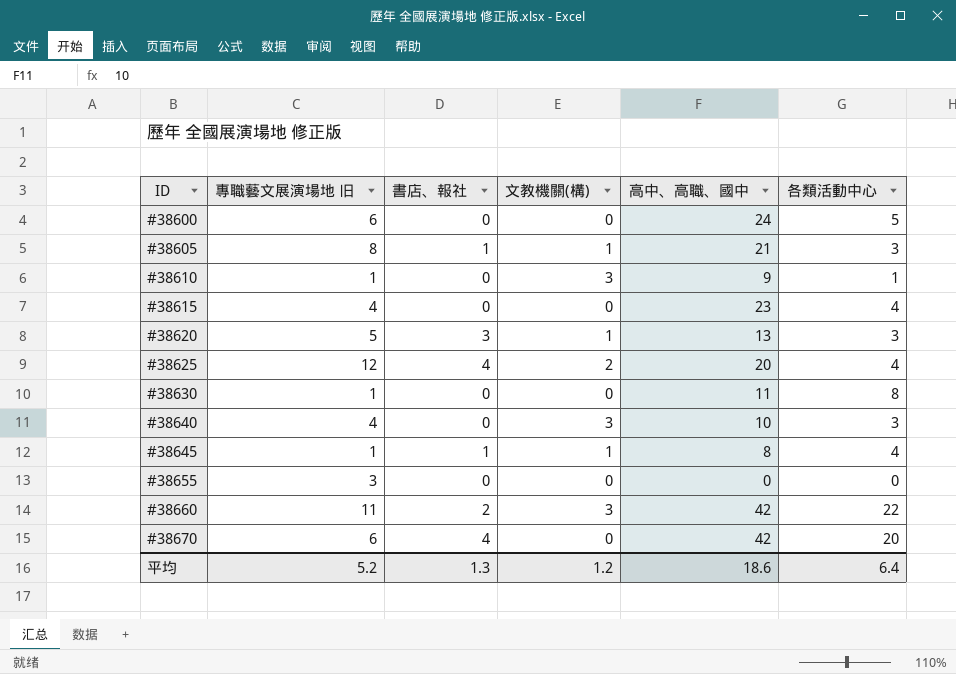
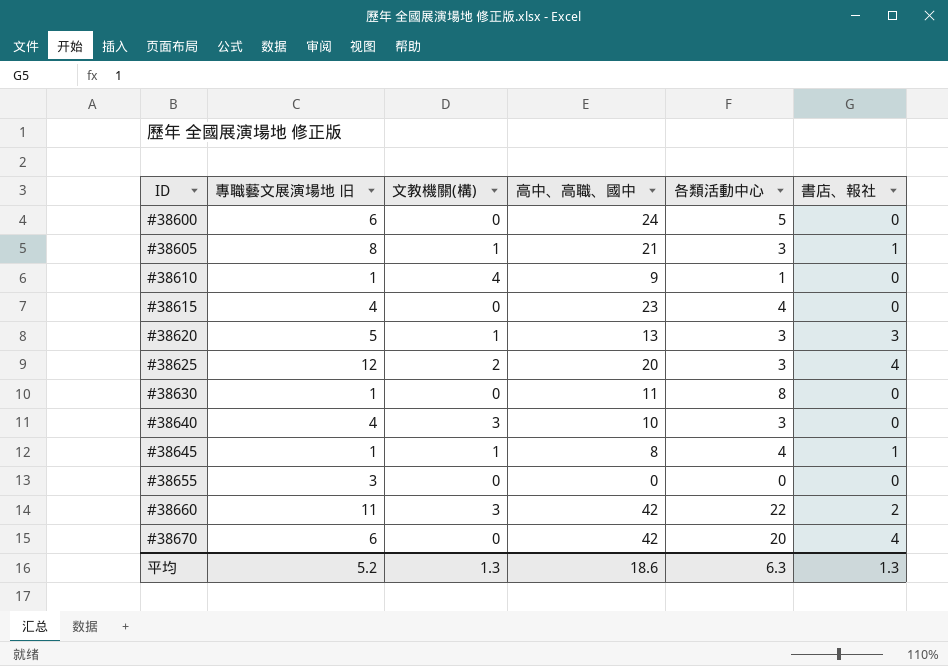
column 書店、報社 | position: 3 -> 6
#38610 | 文教機關(構): 3 -> 4
#38625 | 各類活動中心: 4 -> 3
平均 | 文教機關(構): 1.2 -> 1.3
平均 | 各類活動中心: 6.4 -> 6.3

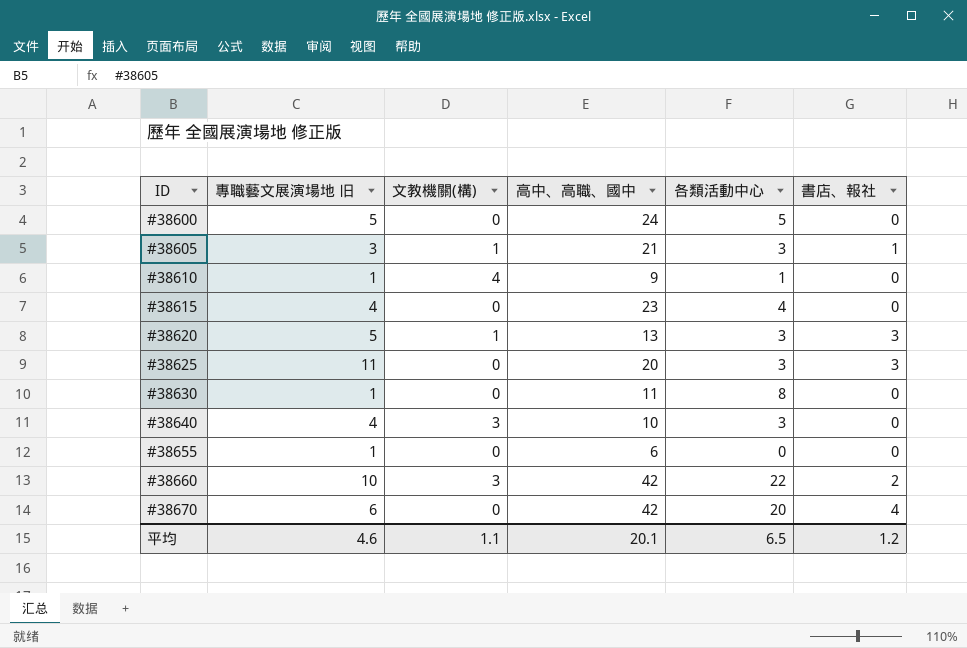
row #38645: 1 | 1 | 8 | 4 | 1 -> none
#38600 | 專職藝文展演場地 旧: 6 -> 5
#38605 | 專職藝文展演場地 旧: 8 -> 3
#38625 | 專職藝文展演場地 旧: 12 -> 11
#38625 | 文教機關(構): 2 -> 0
#38625 | 書店、報社: 4 -> 3
#38655 | 專職藝文展演場地 旧: 3 -> 1
#38655 | 高中、高職、國中: 0 -> 6
#38660 | 專職藝文展演場地 旧: 11 -> 10
平均 | 專職藝文展演場地 旧: 5.2 -> 4.6
平均 | 文教機關(構): 1.3 -> 1.1
平均 | 高中、高職、國中: 18.6 -> 20.1
平均 | 各類活動中心: 6.3 -> 6.5
平均 | 書店、報社: 1.3 -> 1.2

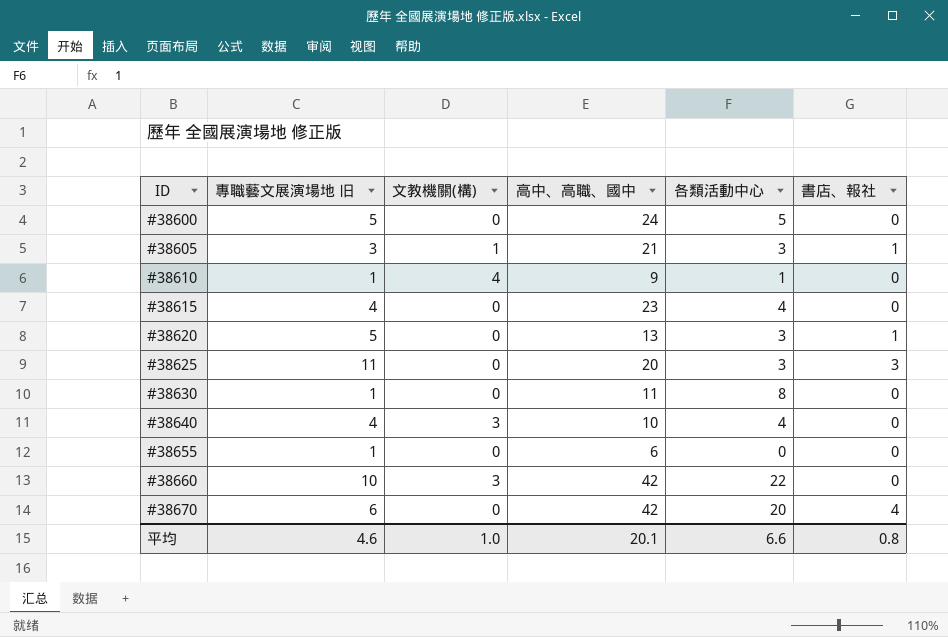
#38620 | 文教機關(構): 1 -> 0
#38620 | 書店、報社: 3 -> 1
#38640 | 各類活動中心: 3 -> 4
#38660 | 書店、報社: 2 -> 0
平均 | 文教機關(構): 1.1 -> 1.0
平均 | 各類活動中心: 6.5 -> 6.6
平均 | 書店、報社: 1.2 -> 0.8

